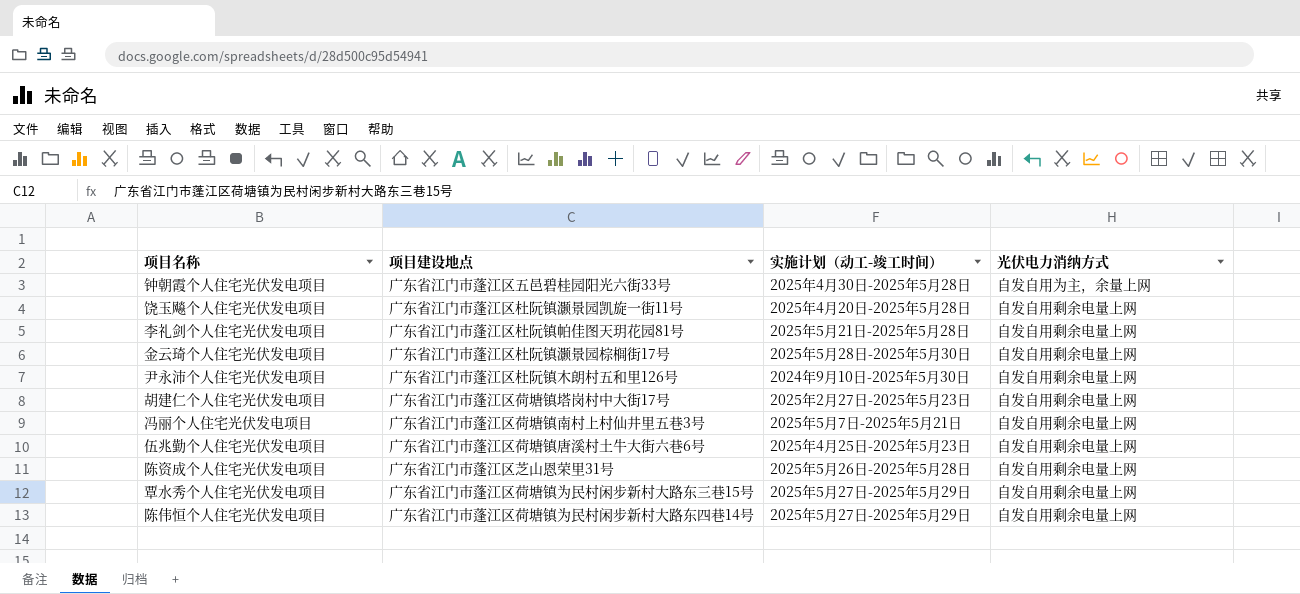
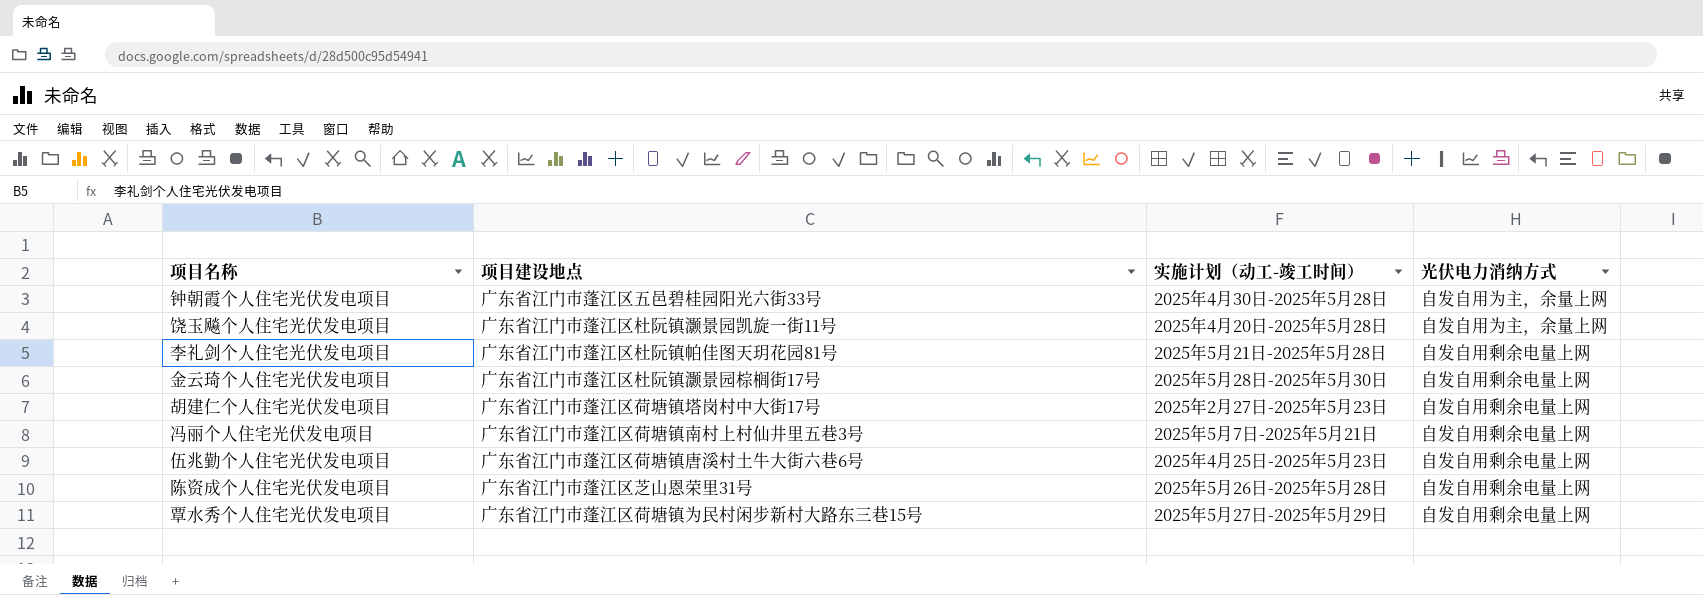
row 尹永沛个人住宅光伏发电项目: 广东省江门市蓬江区杜阮镇木朗村五和里126号 | 2024年9月10日-2025年5月30日 | 自发自用剩余电量上网 -> none
row 陈伟恒个人住宅光伏发电项目: 广东省江门市蓬江区荷塘镇为民村闲步新村大路东四巷14号 | 2025年5月27日-2025年5月29日 | 自发自用剩余电量上网 -> none
饶玉飚个人住宅光伏发电项目 | 光伏电力消纳方式: 自发自用剩余电量上网 -> 自发自用为主，余量上网

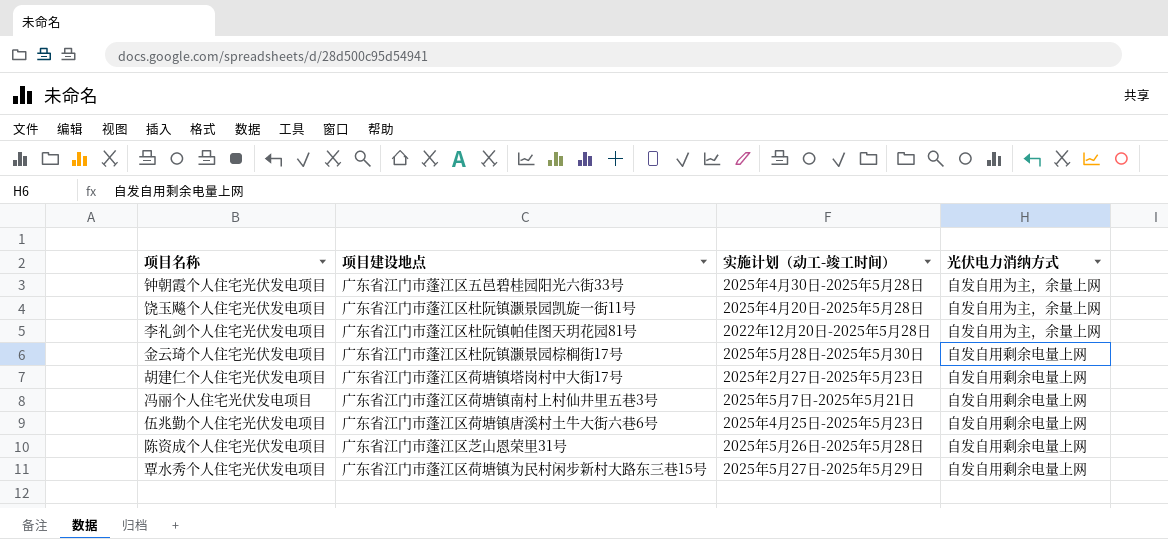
李礼剑个人住宅光伏发电项目 | 实施计划（动工-竣工时间）: 2025年5月21日-2025年5月28日 -> 2022年12月20日-2025年5月28日
李礼剑个人住宅光伏发电项目 | 光伏电力消纳方式: 自发自用剩余电量上网 -> 自发自用为主，余量上网

